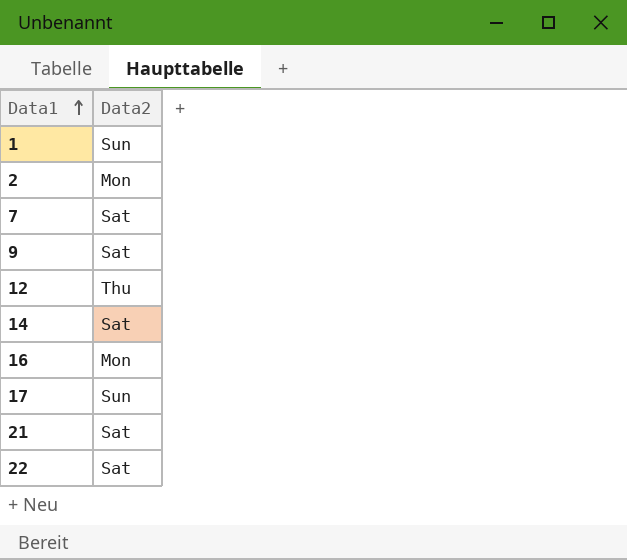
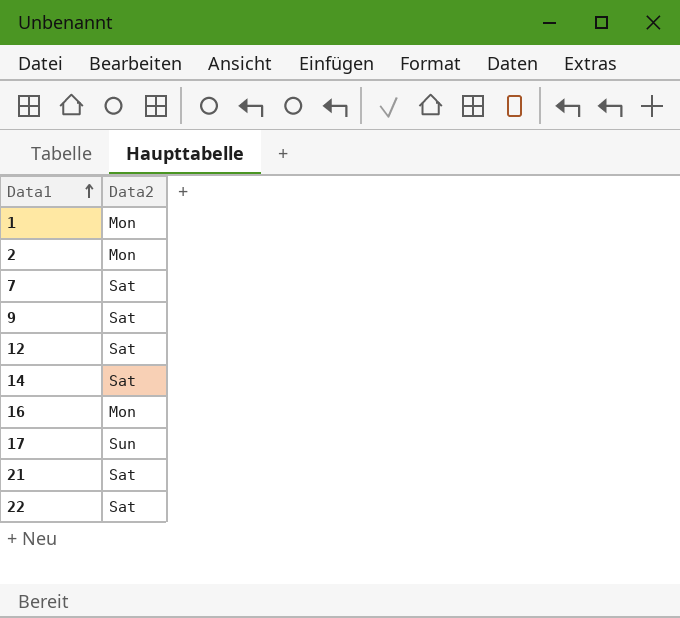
1 | Data2: Sun -> Mon
12 | Data2: Thu -> Sat

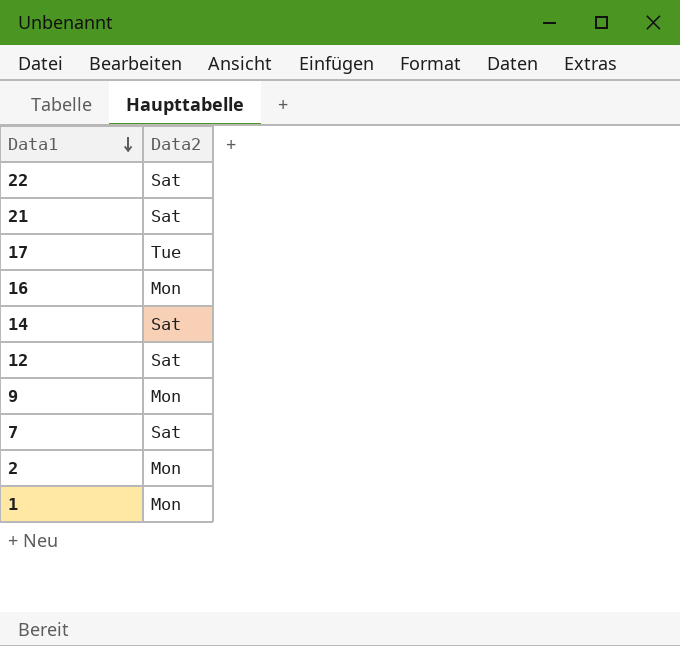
row order: Data1 ascending -> Data1 descending
17 | Data2: Sun -> Tue
9 | Data2: Sat -> Mon

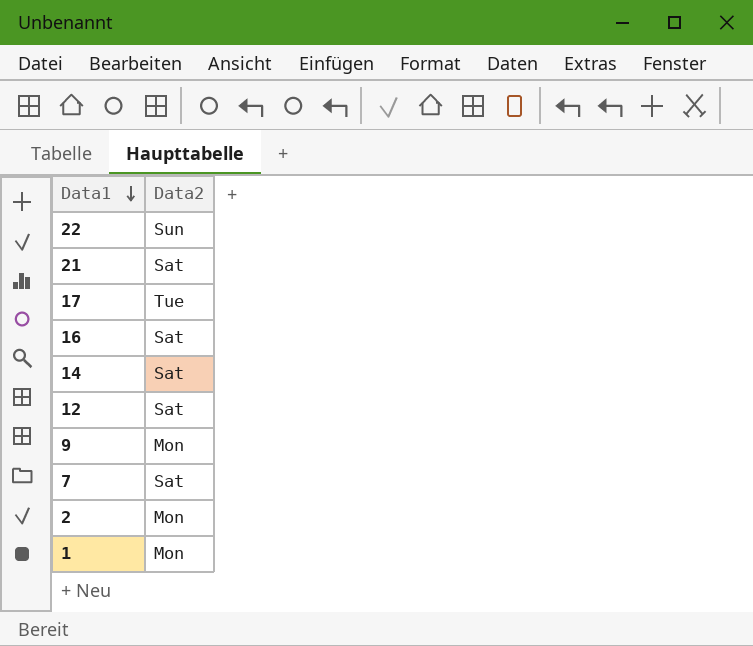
22 | Data2: Sat -> Sun
16 | Data2: Mon -> Sat

